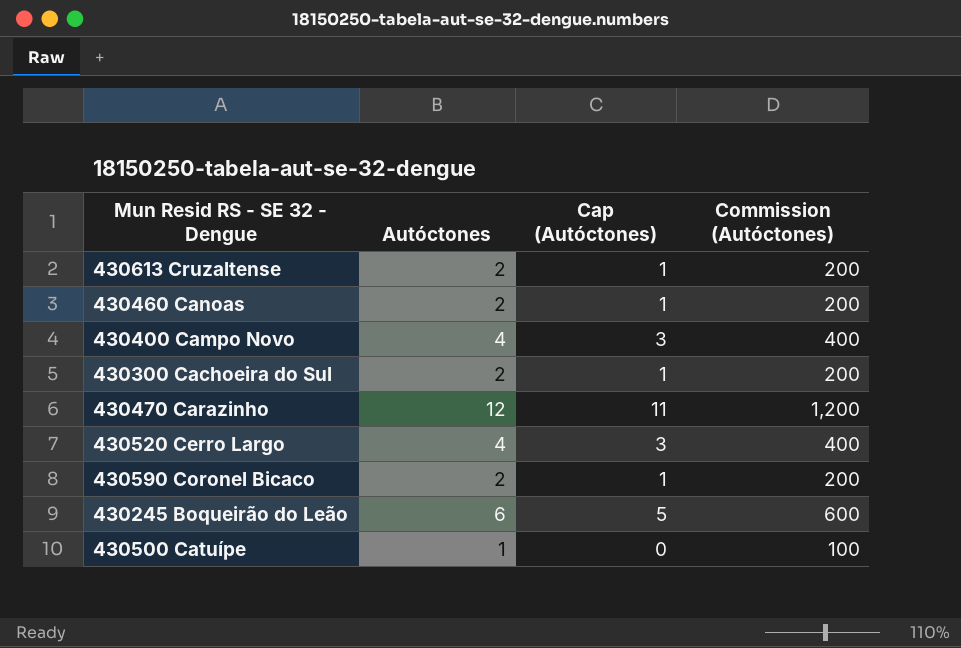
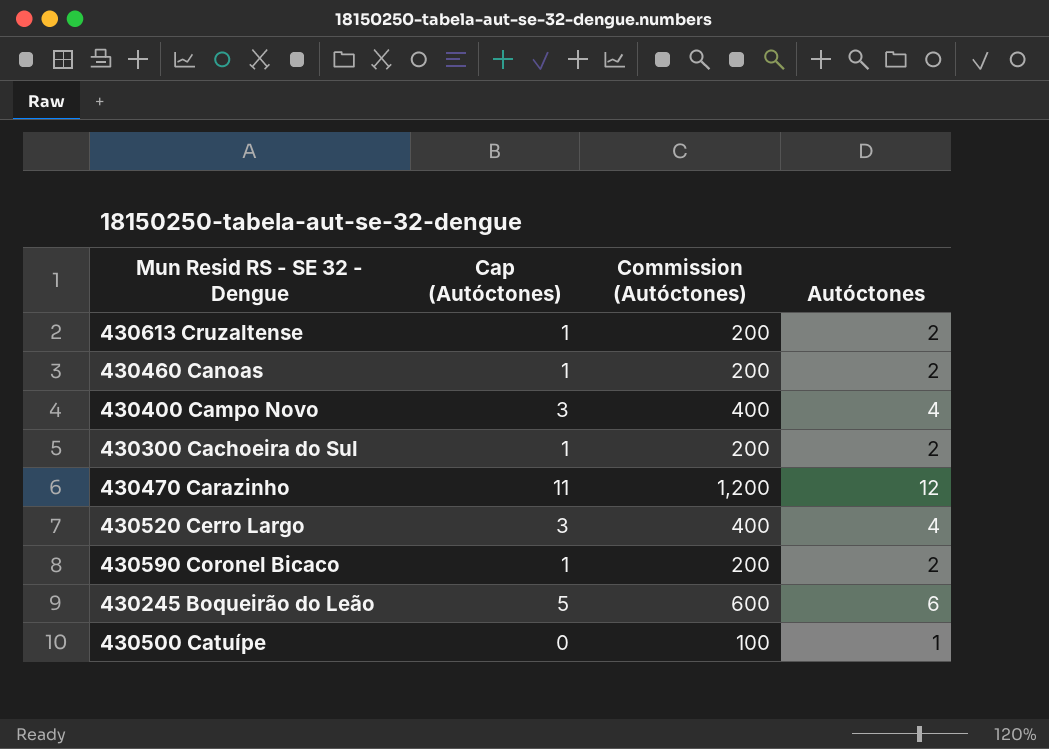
column Autóctones | position: 2 -> 4

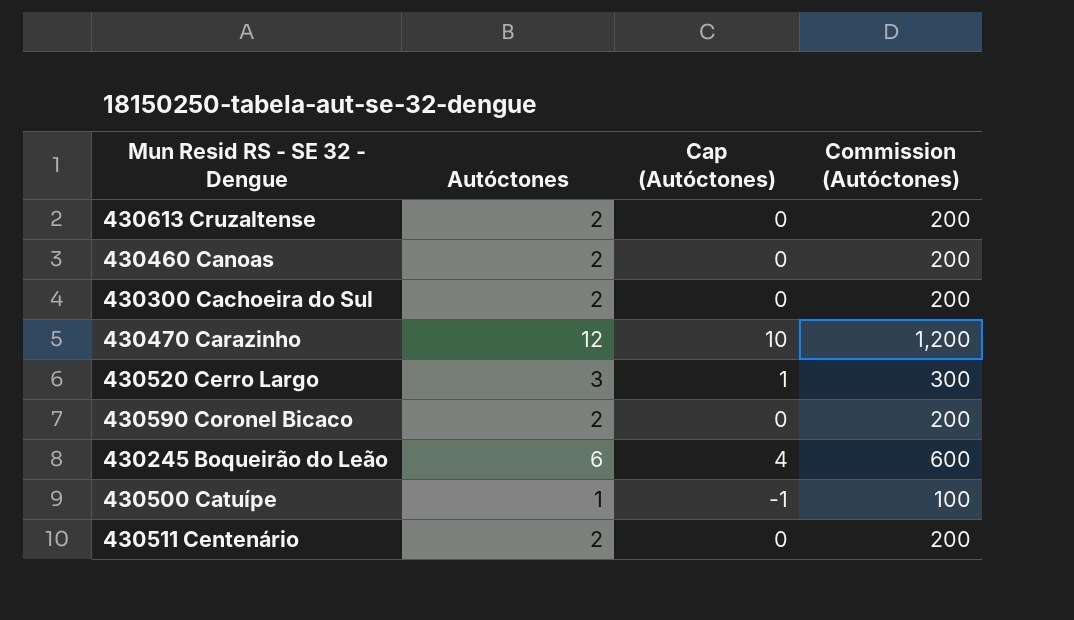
column Autóctones | position: 4 -> 2
column Cap (Autóctones) | formula: [Autóctones] - 1 -> [Autóctones] - 2
row 430400 Campo Novo: 3 | 400 | 4 -> none
430520 Cerro Largo | Autóctones: 4 -> 3
430520 Cerro Largo | Commission (Autóctones): 400 -> 300
row 430511 Centenário: none -> 2 | 0 | 200

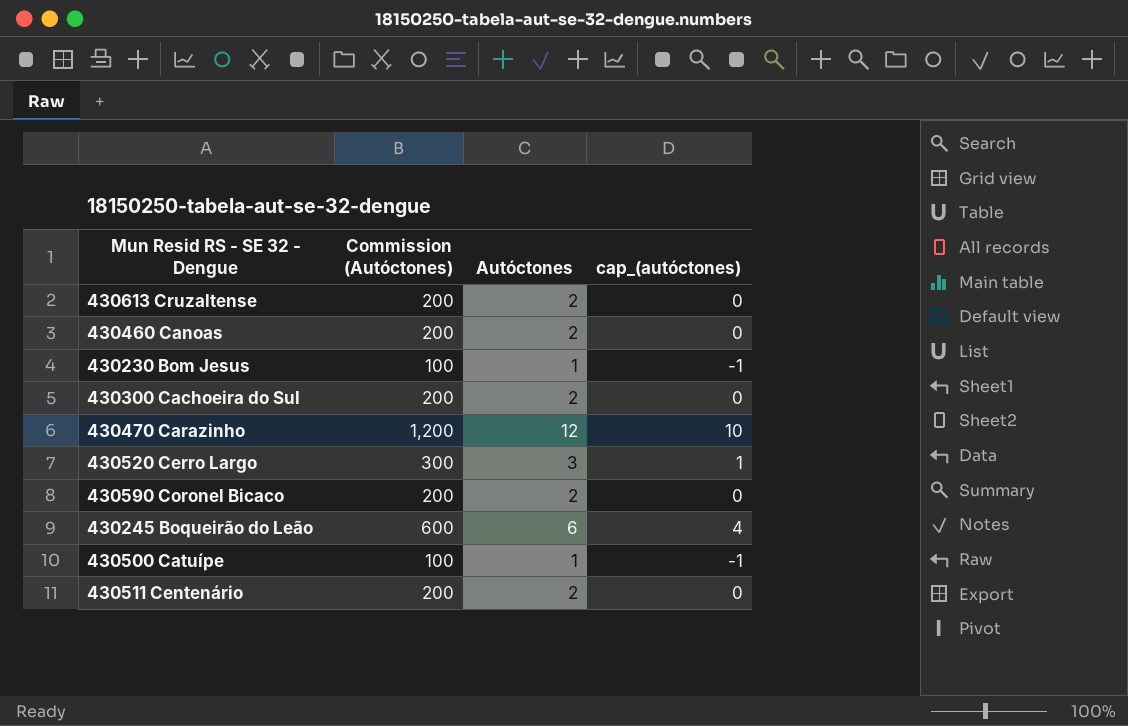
column Commission (Autóctones) | position: 4 -> 2
column name: Cap (Autóctones) -> cap_(autóctones)
row 430230 Bom Jesus: none -> 100 | 1 | -1

